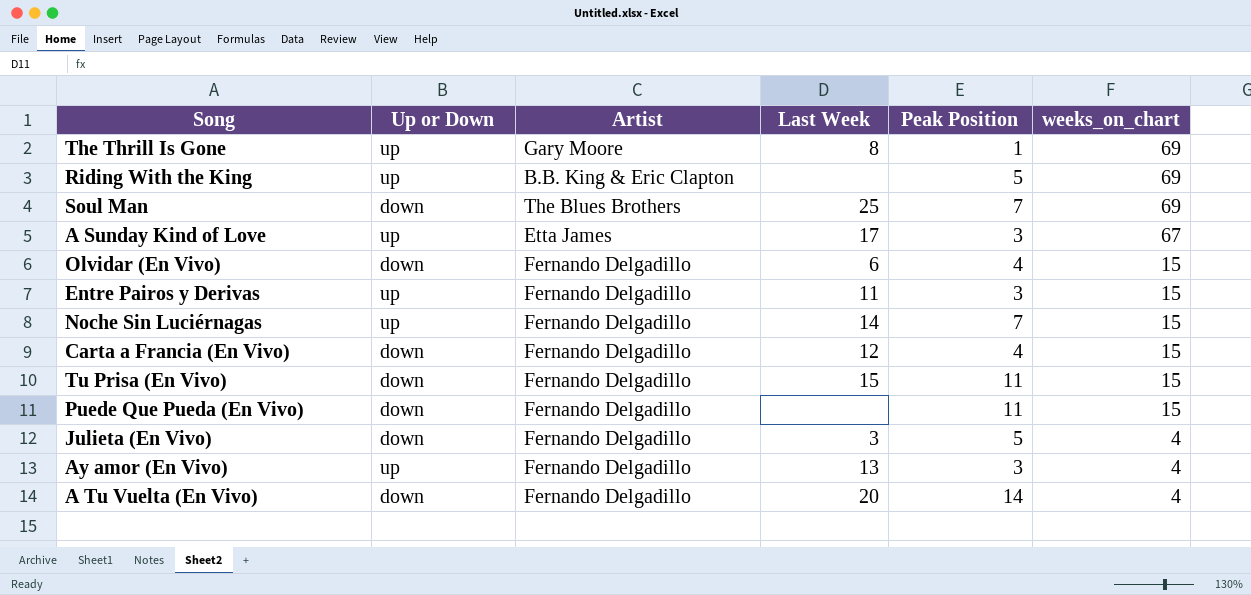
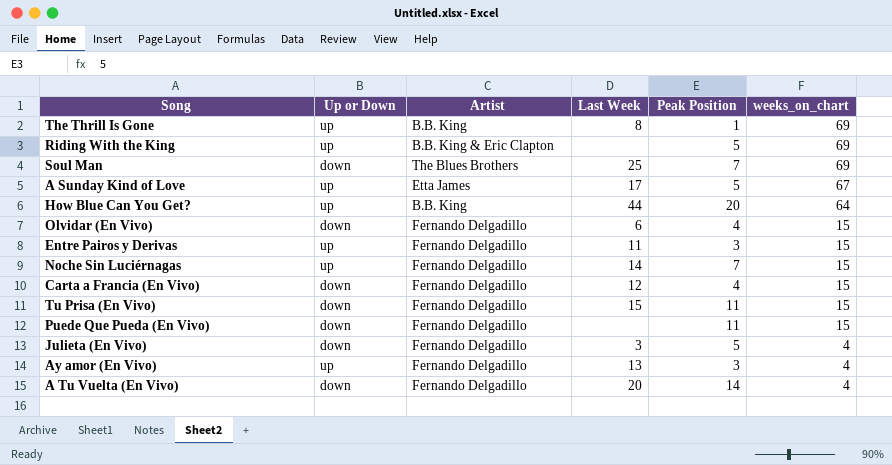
The Thrill Is Gone | Artist: Gary Moore -> B.B. King
A Sunday Kind of Love | Peak Position: 3 -> 5
row How Blue Can You Get?: none -> up | B.B. King | 44 | 20 | 64

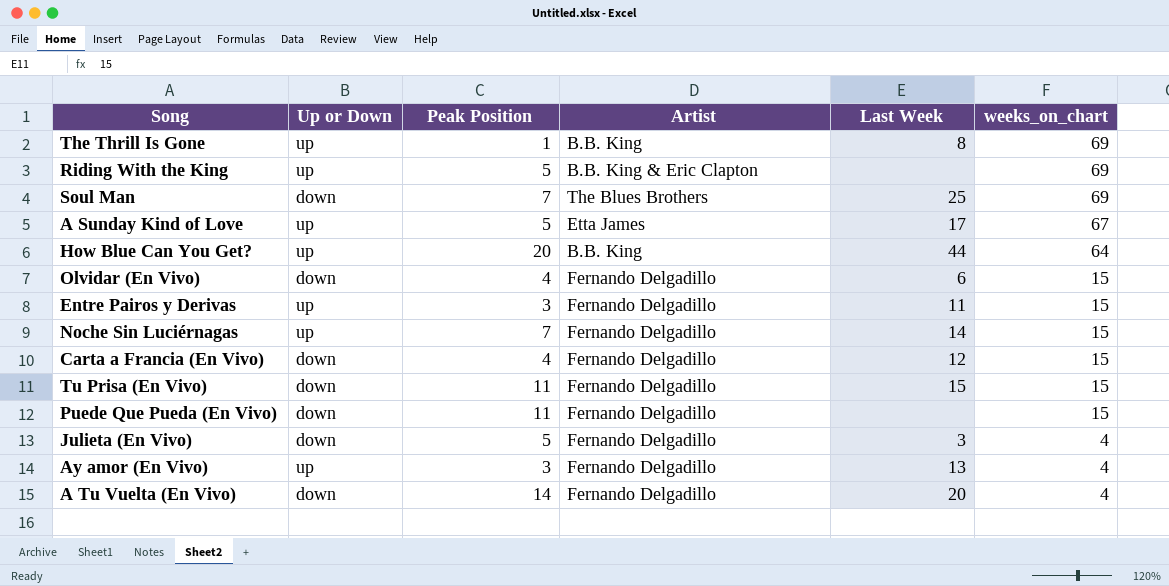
column Peak Position | position: 5 -> 3

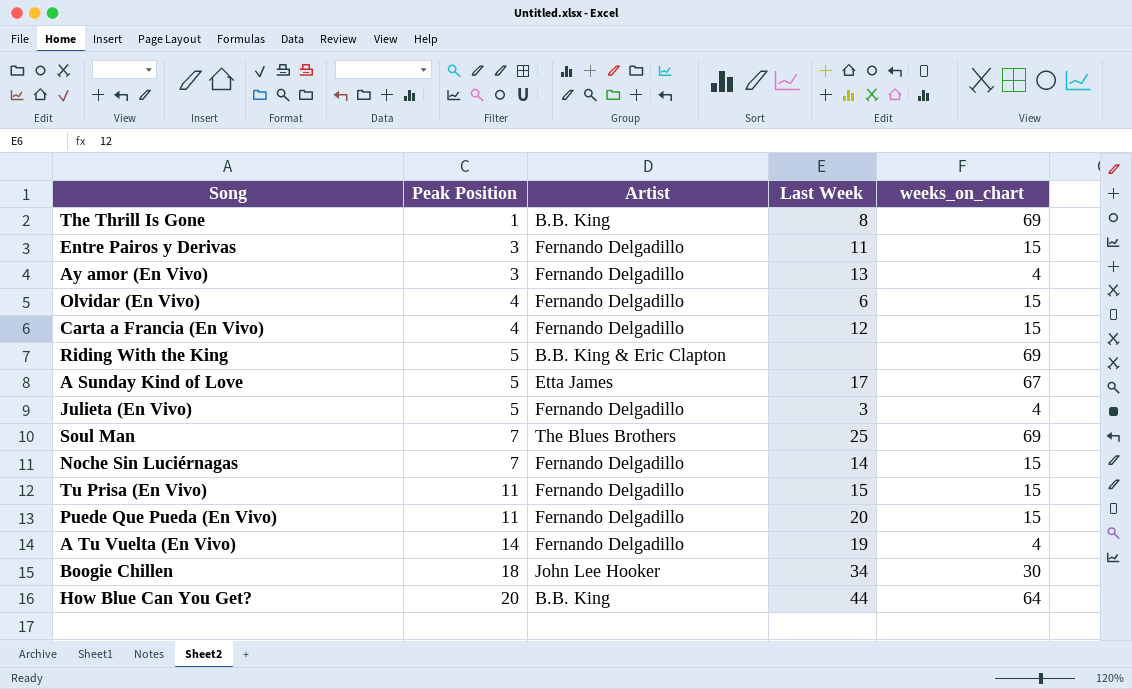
row order: weeks_on_chart descending -> Peak Position ascending
column Up or Down | position: 2 -> none
Puede Que Pueda (En Vivo) | Last Week: none -> 20
A Tu Vuelta (En Vivo) | Last Week: 20 -> 19
row Boogie Chillen: none -> 18 | John Lee Hooker | 34 | 30

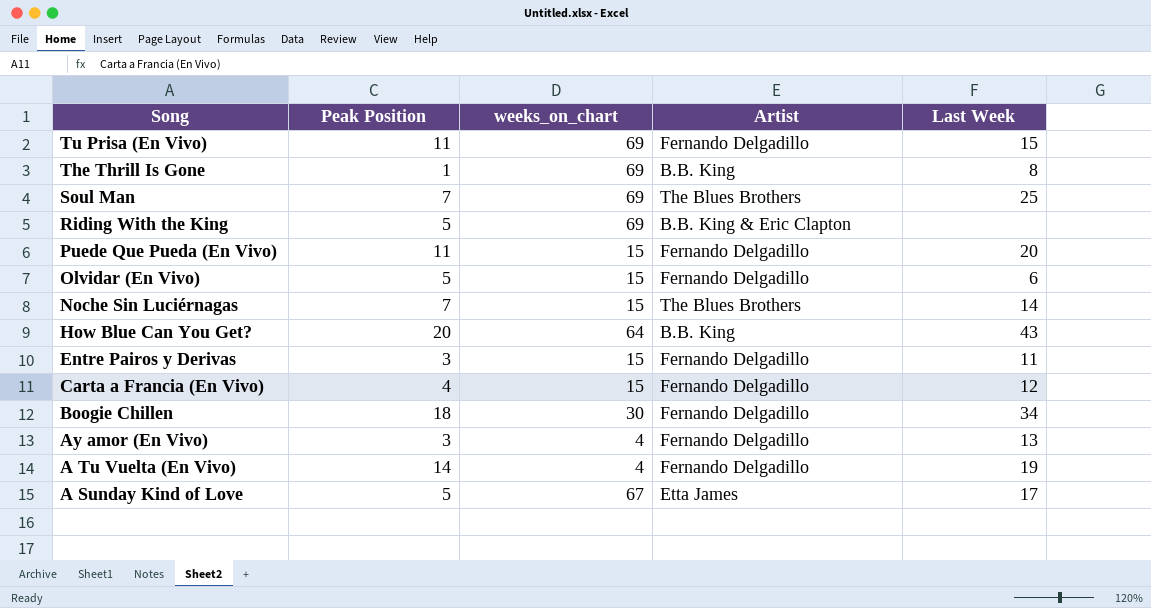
row order: Peak Position ascending -> Song descending
column weeks_on_chart | position: 5 -> 3
row Julieta (En Vivo): 5 | Fernando Delgadillo | 3 | 4 -> none
Tu Prisa (En Vivo) | weeks_on_chart: 15 -> 69
Olvidar (En Vivo) | Peak Position: 4 -> 5
Noche Sin Luciérnagas | Artist: Fernando Delgadillo -> The Blues Brothers
How Blue Can You Get? | Last Week: 44 -> 43
Boogie Chillen | Artist: John Lee Hooker -> Fernando Delgadillo

